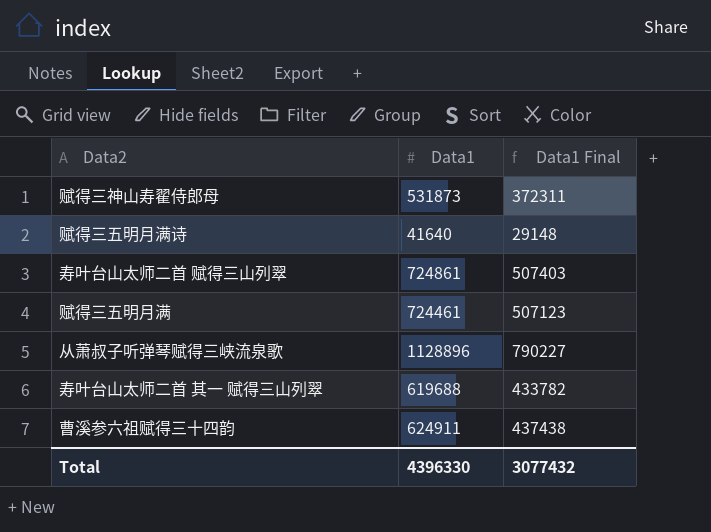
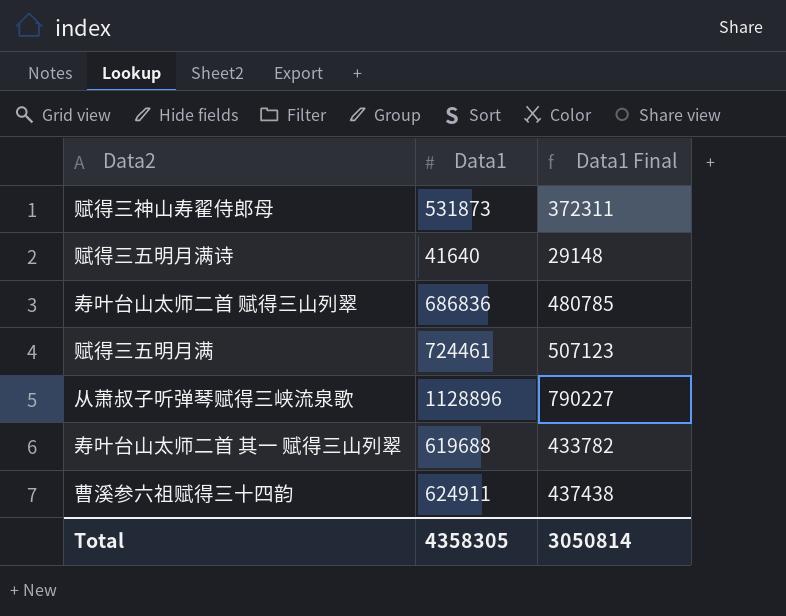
寿叶台山太师二首 赋得三山列翠 | Data1: 724861 -> 686836
寿叶台山太师二首 赋得三山列翠 | Data1 Final: 507403 -> 480785
Total | Data1: 4396330 -> 4358305
Total | Data1 Final: 3077432 -> 3050814

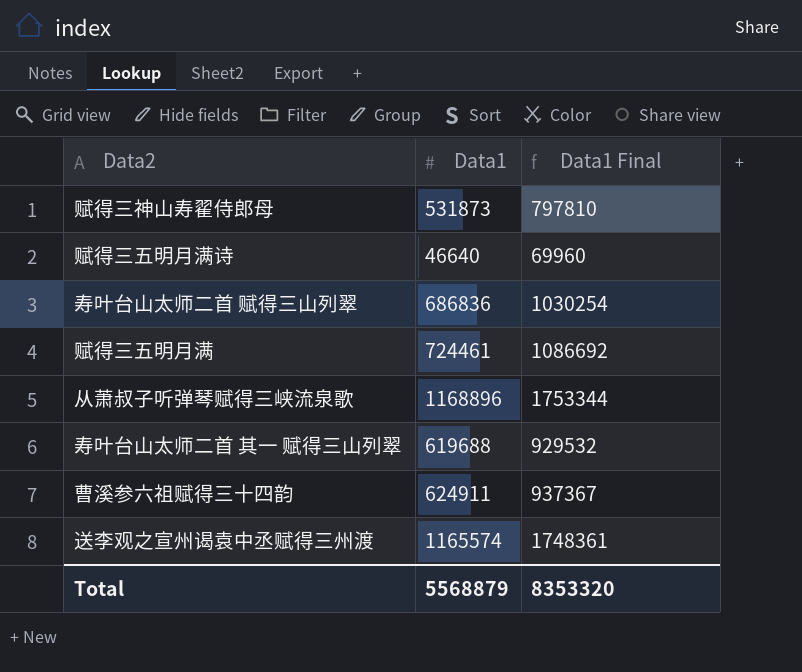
column Data1 Final | formula: [Data1] * 0.7 -> [Data1] * 1.5
赋得三五明月满诗 | Data1: 41640 -> 46640
从萧叔子听弹琴赋得三峡流泉歌 | Data1: 1128896 -> 1168896
row 送李观之宣州谒袁中丞赋得三州渡: none -> 1165574 | 1748361
Total | Data1: 4358305 -> 5568879
Total | Data1 Final: 3050814 -> 8353320

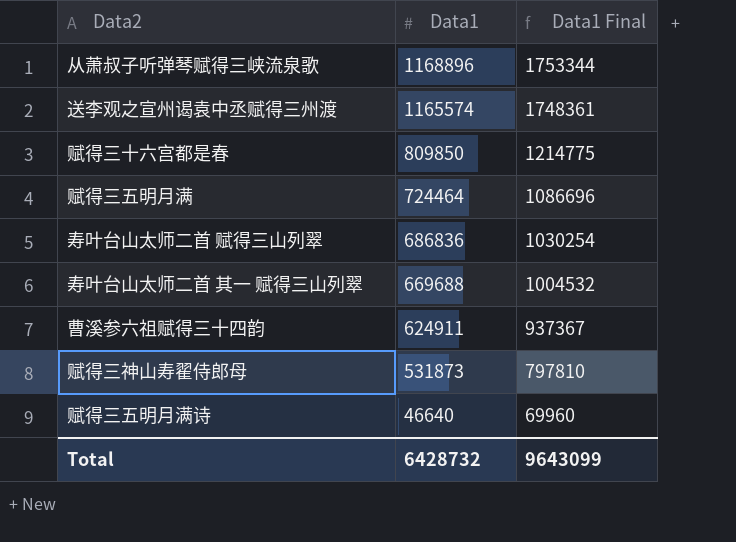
row order: none -> Data1 descending
row 赋得三十六宫都是春: none -> 809850 | 1214775
赋得三五明月满 | Data1: 724461 -> 724464
赋得三五明月满 | Data1 Final: 1086692 -> 1086696
寿叶台山太师二首 其一 赋得三山列翠 | Data1: 619688 -> 669688
寿叶台山太师二首 其一 赋得三山列翠 | Data1 Final: 929532 -> 1004532
Total | Data1: 5568879 -> 6428732
Total | Data1 Final: 8353320 -> 9643099

